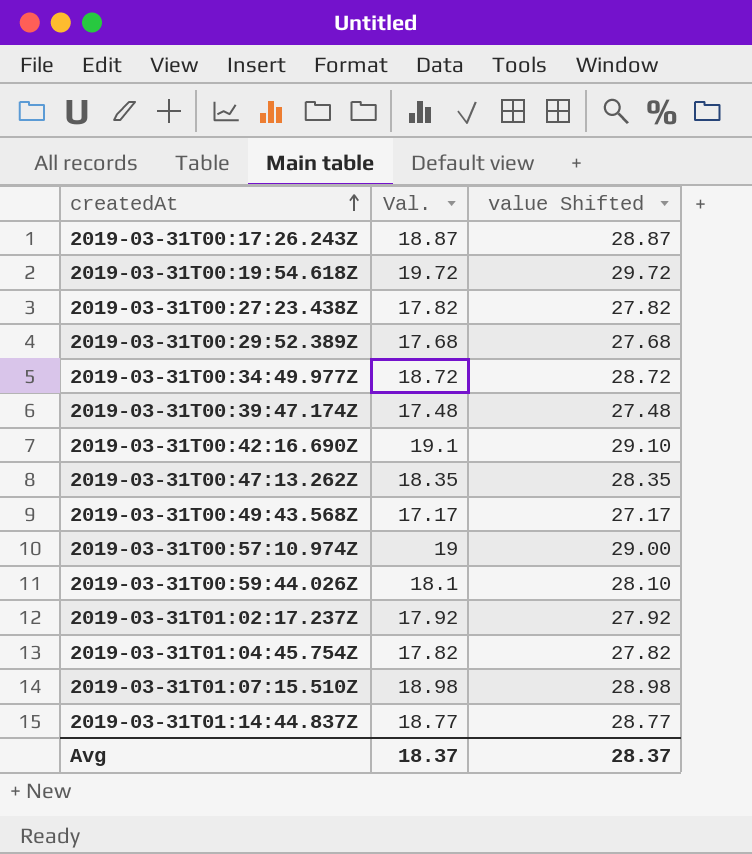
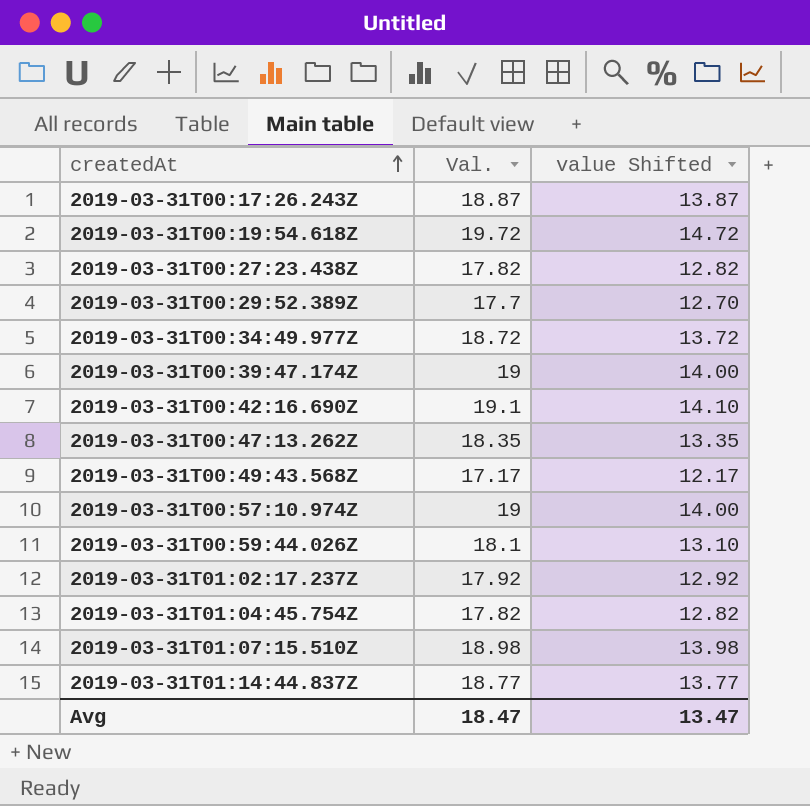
column value Shifted | formula: [Val.] + 10 -> [Val.] - 5
2019-03-31T00:29:52.389Z | Val.: 17.68 -> 17.7
2019-03-31T00:39:47.174Z | Val.: 17.48 -> 19
Avg | Val.: 18.37 -> 18.47
Avg | value Shifted: 28.37 -> 13.47

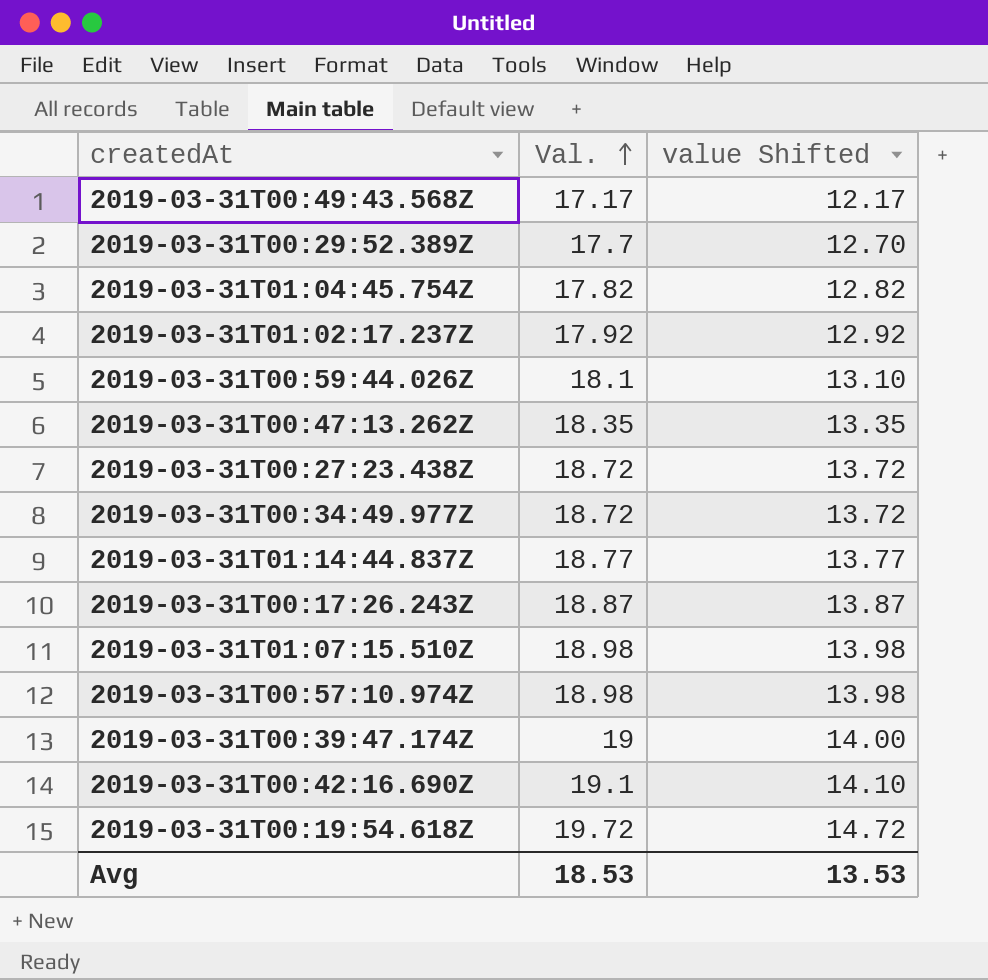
row order: createdAt ascending -> Val. ascending
2019-03-31T00:27:23.438Z | Val.: 17.82 -> 18.72
2019-03-31T00:27:23.438Z | value Shifted: 12.82 -> 13.72
2019-03-31T00:57:10.974Z | Val.: 19 -> 18.98
2019-03-31T00:57:10.974Z | value Shifted: 14.00 -> 13.98
Avg | Val.: 18.47 -> 18.53
Avg | value Shifted: 13.47 -> 13.53

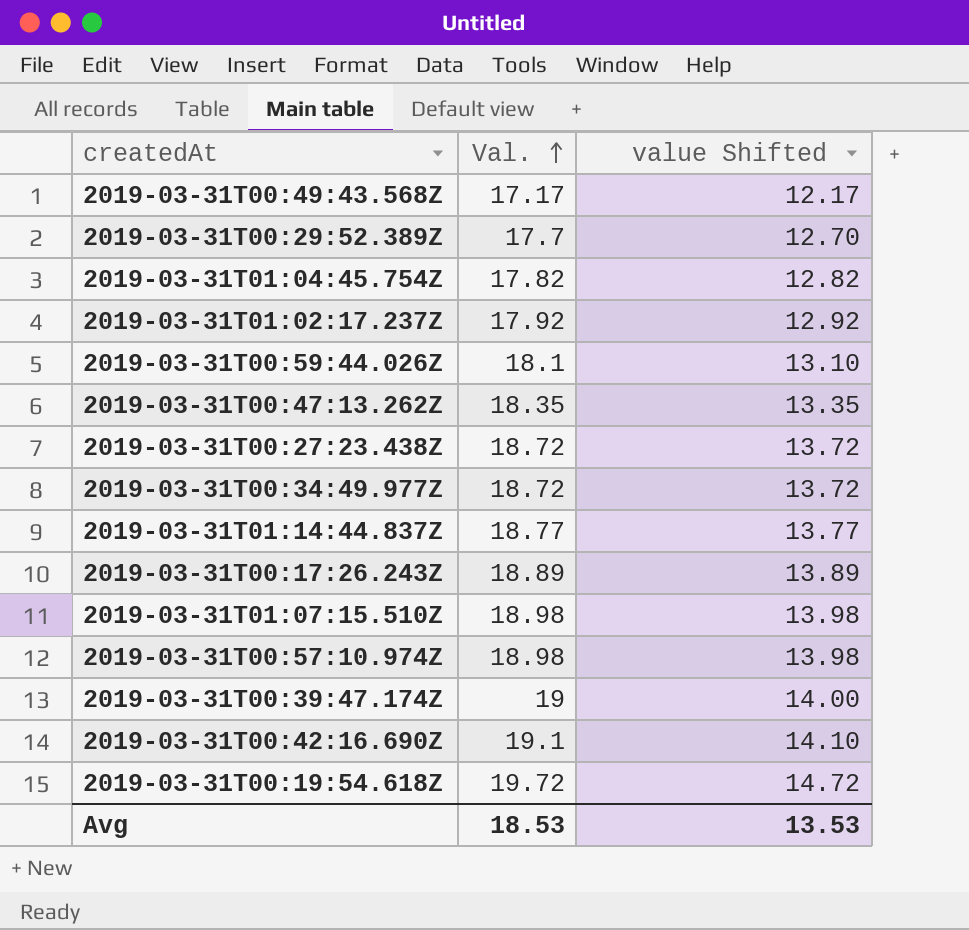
2019-03-31T00:17:26.243Z | Val.: 18.87 -> 18.89
2019-03-31T00:17:26.243Z | value Shifted: 13.87 -> 13.89

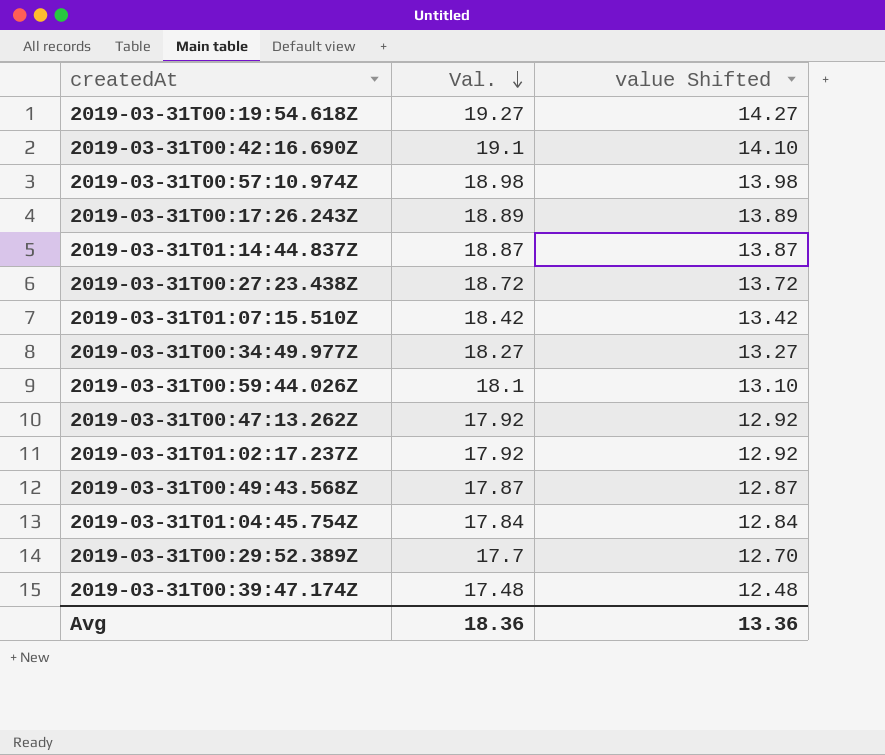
row order: Val. ascending -> Val. descending
2019-03-31T00:19:54.618Z | Val.: 19.72 -> 19.27
2019-03-31T00:19:54.618Z | value Shifted: 14.72 -> 14.27
2019-03-31T01:14:44.837Z | Val.: 18.77 -> 18.87
2019-03-31T01:14:44.837Z | value Shifted: 13.77 -> 13.87
2019-03-31T01:07:15.510Z | Val.: 18.98 -> 18.42
2019-03-31T01:07:15.510Z | value Shifted: 13.98 -> 13.42
2019-03-31T00:34:49.977Z | Val.: 18.72 -> 18.27
2019-03-31T00:34:49.977Z | value Shifted: 13.72 -> 13.27
2019-03-31T00:47:13.262Z | Val.: 18.35 -> 17.92
2019-03-31T00:47:13.262Z | value Shifted: 13.35 -> 12.92
2019-03-31T00:49:43.568Z | Val.: 17.17 -> 17.87
2019-03-31T00:49:43.568Z | value Shifted: 12.17 -> 12.87
2019-03-31T01:04:45.754Z | Val.: 17.82 -> 17.84
2019-03-31T01:04:45.754Z | value Shifted: 12.82 -> 12.84
2019-03-31T00:39:47.174Z | Val.: 19 -> 17.48
2019-03-31T00:39:47.174Z | value Shifted: 14.00 -> 12.48
Avg | Val.: 18.53 -> 18.36
Avg | value Shifted: 13.53 -> 13.36

